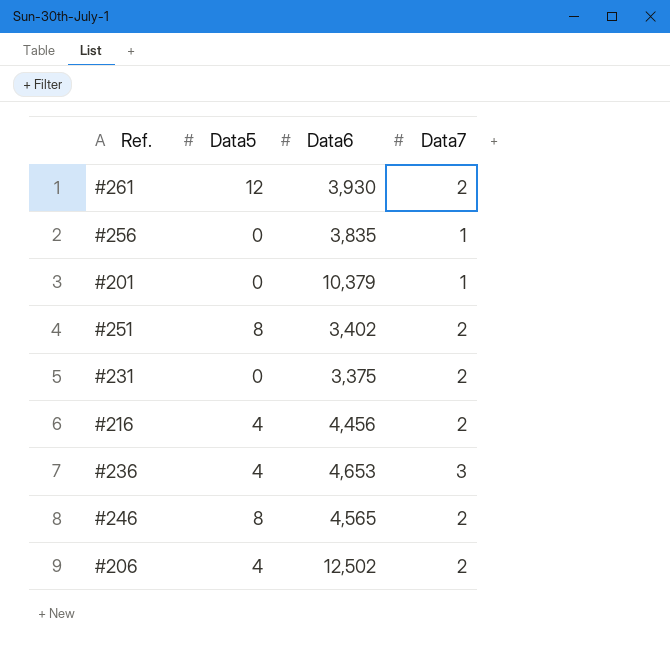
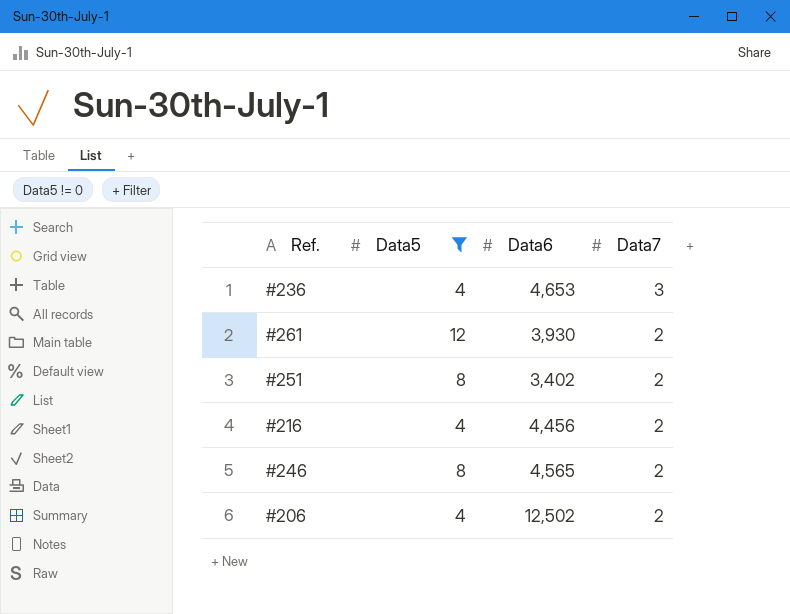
filter: none -> Data5 != 0
row order: none -> Data7 descending

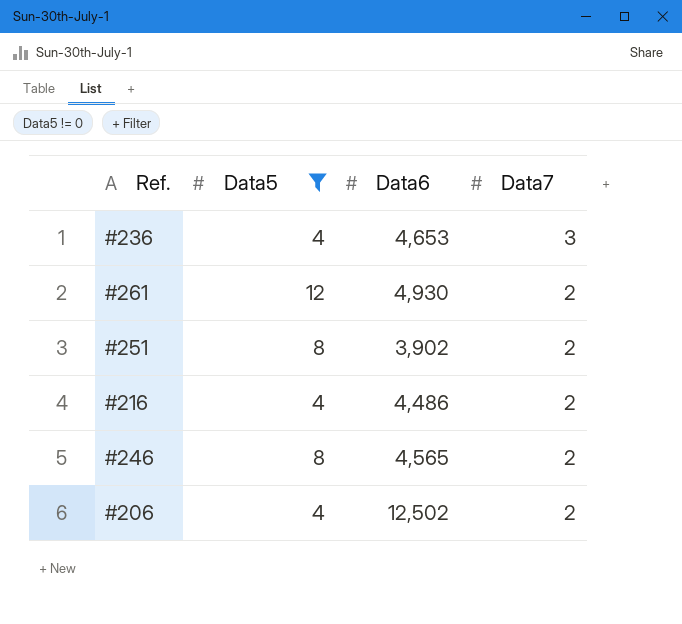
#261 | Data6: 3,930 -> 4,930
#251 | Data6: 3,402 -> 3,902
#216 | Data6: 4,456 -> 4,486

